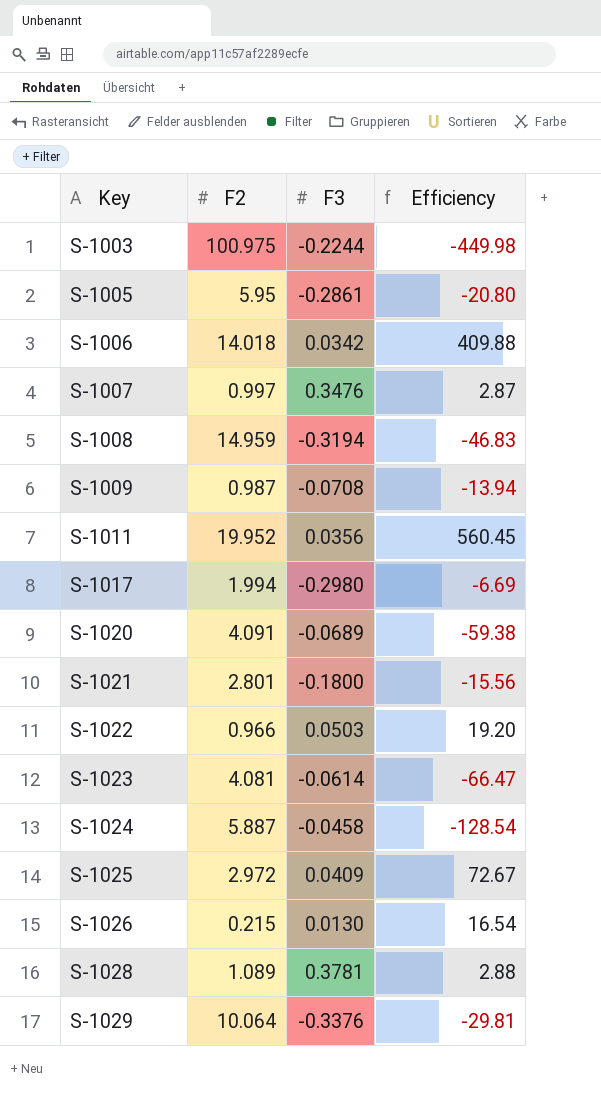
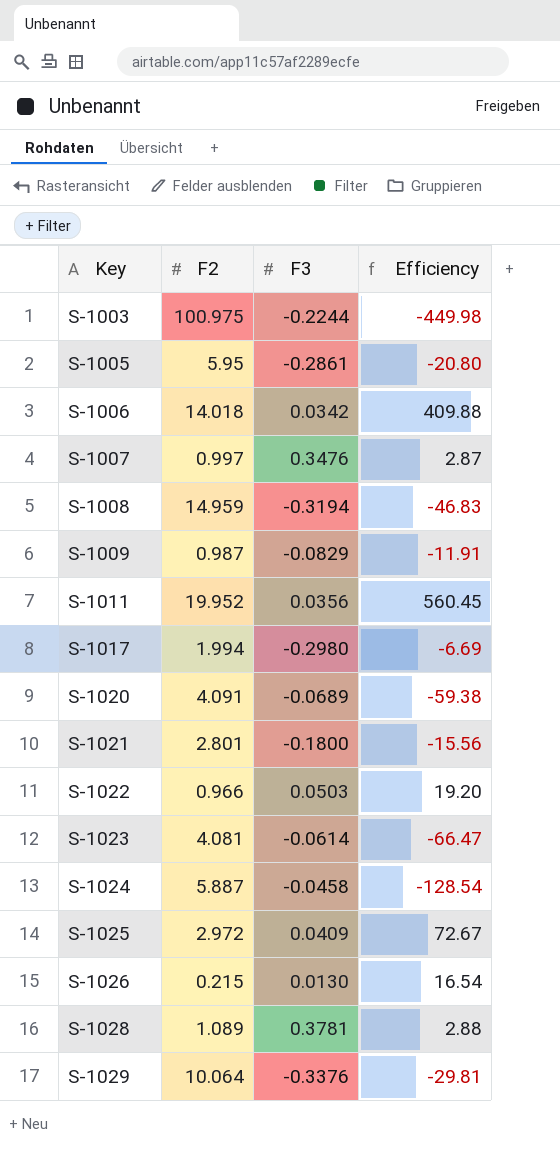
S-1009 | F3: -0.0708 -> -0.0829
S-1009 | Efficiency: -13.94 -> -11.91

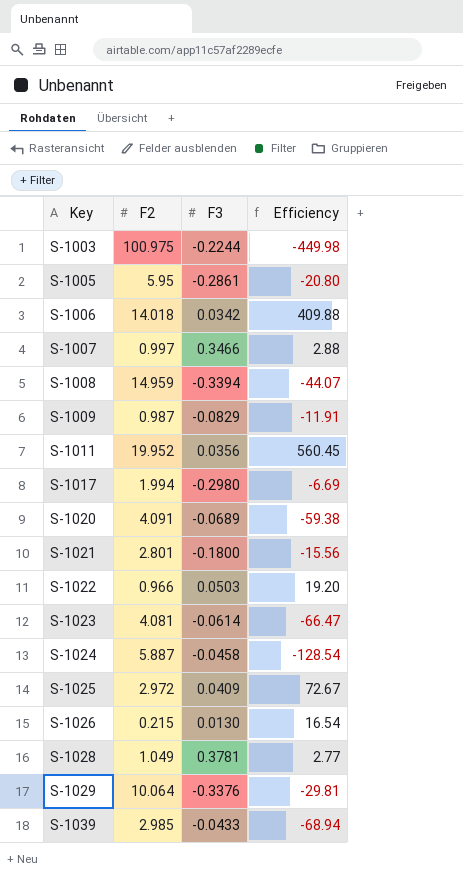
S-1007 | F3: 0.3476 -> 0.3466
S-1007 | Efficiency: 2.87 -> 2.88
S-1008 | F3: -0.3194 -> -0.3394
S-1008 | Efficiency: -46.83 -> -44.07
S-1028 | F2: 1.089 -> 1.049
S-1028 | Efficiency: 2.88 -> 2.77
row S-1039: none -> 2.985 | -0.0433 | -68.94

